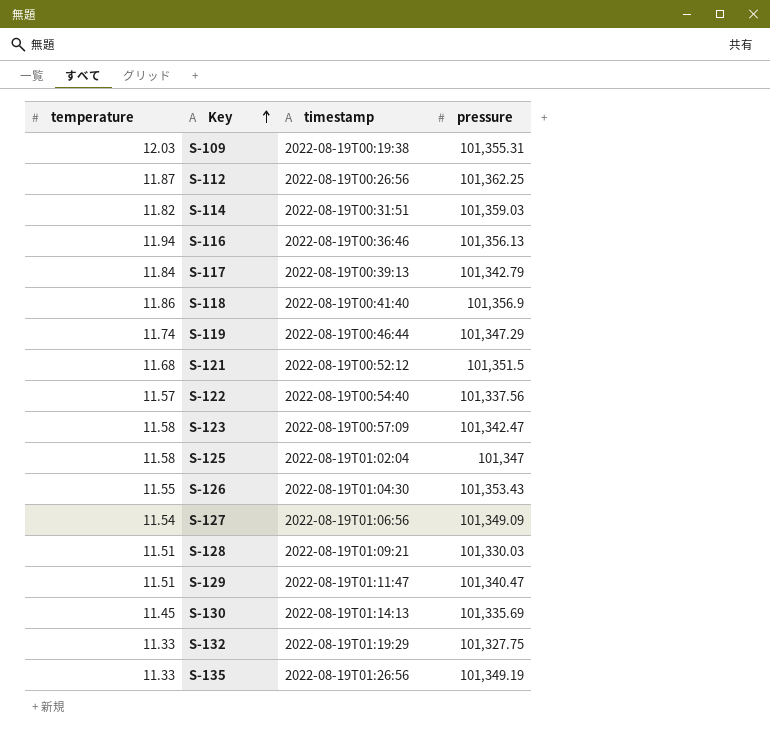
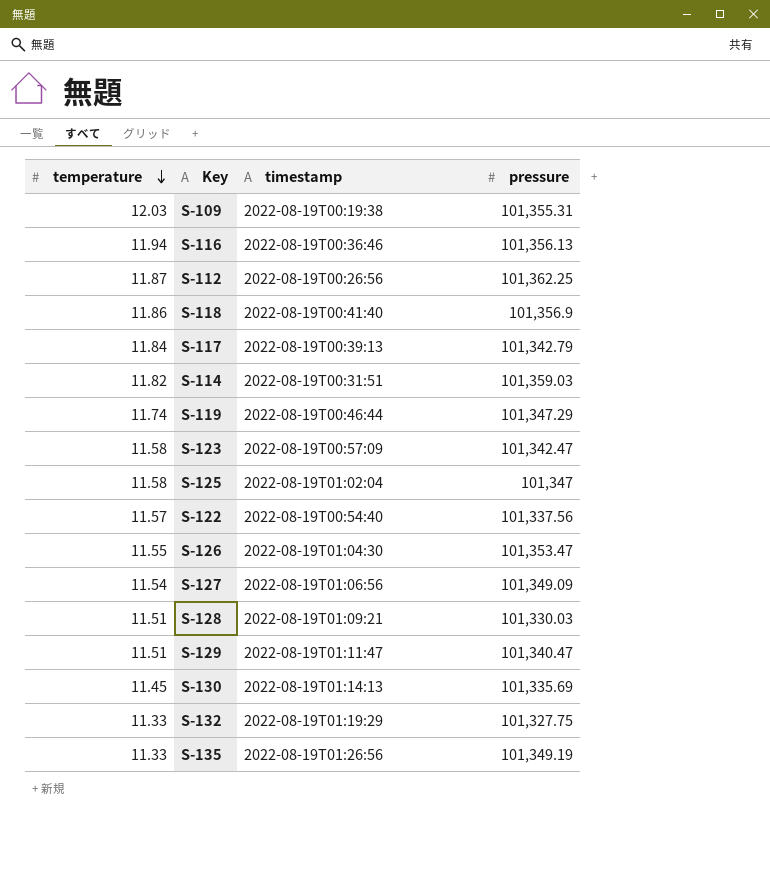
row order: Key ascending -> temperature descending
row S-121: 11.68 | 2022-08-19T00:52:12 | 101,351.5 -> none
S-126 | pressure: 101,353.43 -> 101,353.47

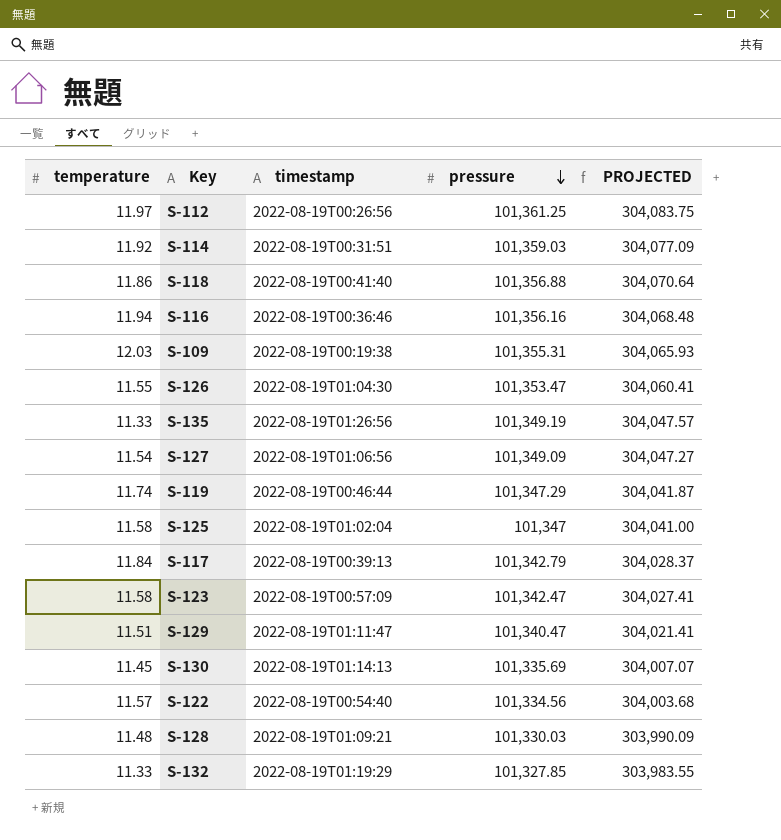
row order: temperature descending -> pressure descending
column PROJECTED | formula: none -> [pressure] * 3
S-112 | temperature: 11.87 -> 11.97
S-112 | pressure: 101,362.25 -> 101,361.25
S-114 | temperature: 11.82 -> 11.92
S-118 | pressure: 101,356.9 -> 101,356.88
S-116 | pressure: 101,356.13 -> 101,356.16
S-122 | pressure: 101,337.56 -> 101,334.56
S-128 | temperature: 11.51 -> 11.48
S-132 | pressure: 101,327.75 -> 101,327.85

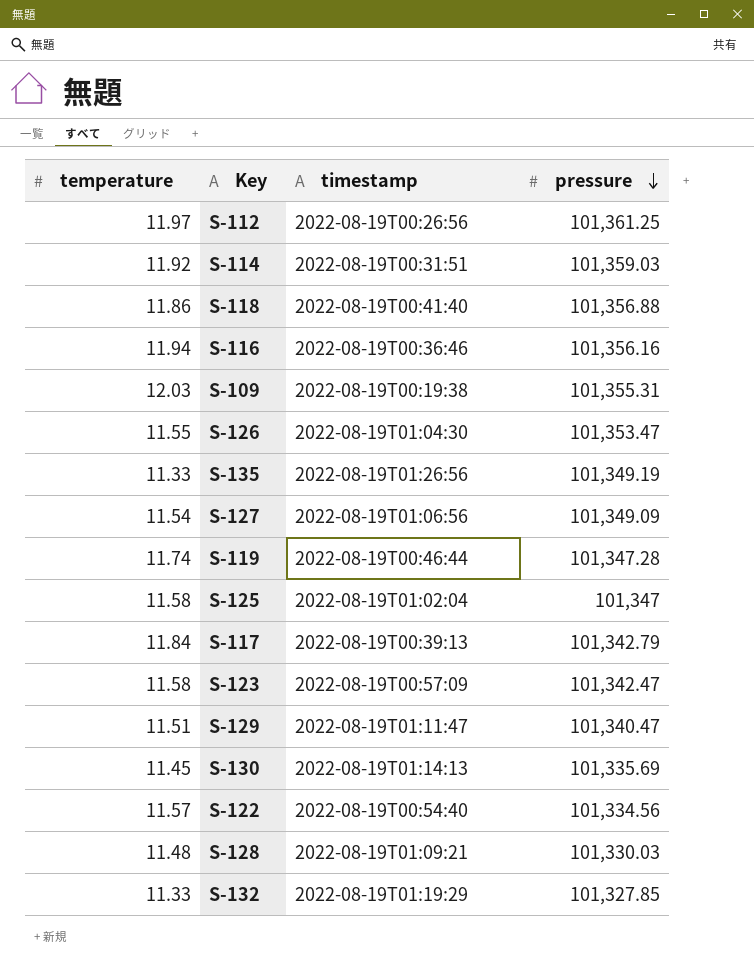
column PROJECTED | formula: [pressure] * 3 -> none
S-119 | pressure: 101,347.29 -> 101,347.28

